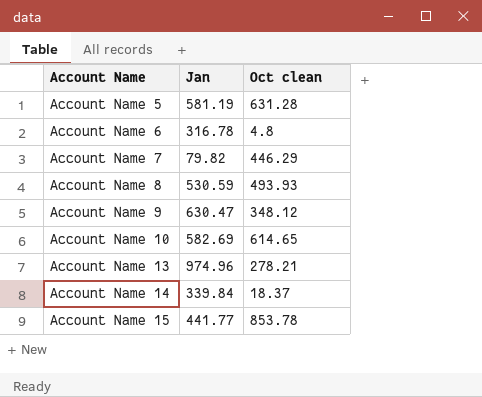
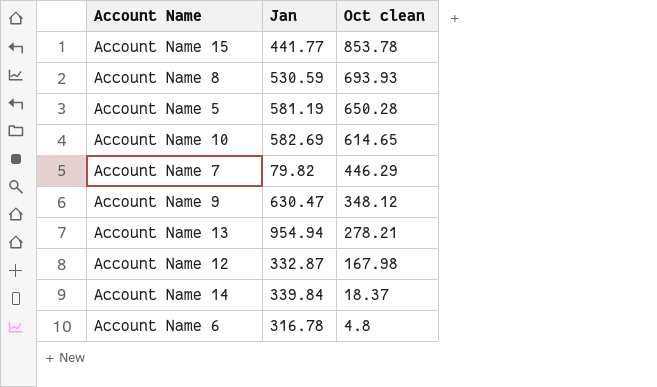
row order: Account Name ascending -> Oct clean descending
Account Name 8 | Oct clean: 493.93 -> 693.93
Account Name 5 | Oct clean: 631.28 -> 650.28
Account Name 13 | Jan: 974.96 -> 954.94
row Account Name 12: none -> 332.87 | 167.98

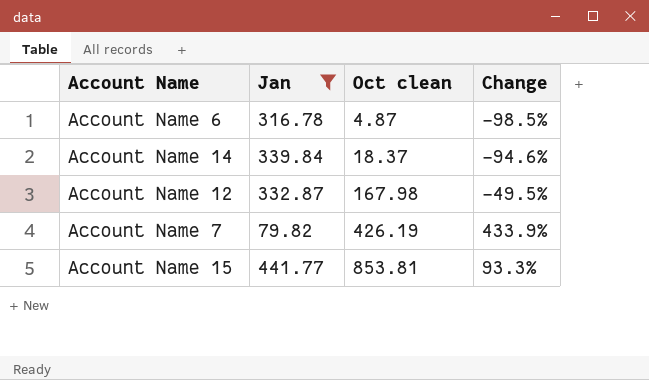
filter: none -> Jan <= 441.77
row order: Oct clean descending -> Oct clean ascending
column Change | formula: none -> ([Oct clean] - [Jan]) / [Jan]
Account Name 6 | Oct clean: 4.8 -> 4.87
Account Name 7 | Oct clean: 446.29 -> 426.19
Account Name 15 | Oct clean: 853.78 -> 853.81

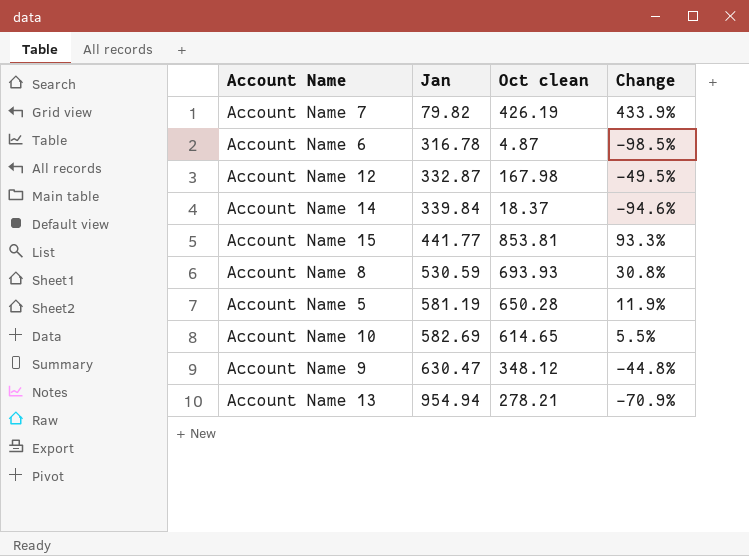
filter: Jan <= 441.77 -> none
row order: Oct clean ascending -> Jan ascending

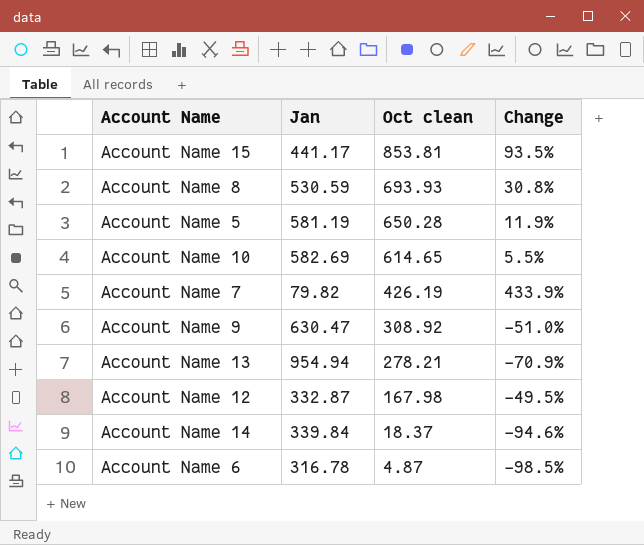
row order: Jan ascending -> Oct clean descending
Account Name 15 | Jan: 441.77 -> 441.17
Account Name 15 | Change: 93.3% -> 93.5%
Account Name 9 | Oct clean: 348.12 -> 308.92
Account Name 9 | Change: -44.8% -> -51.0%

